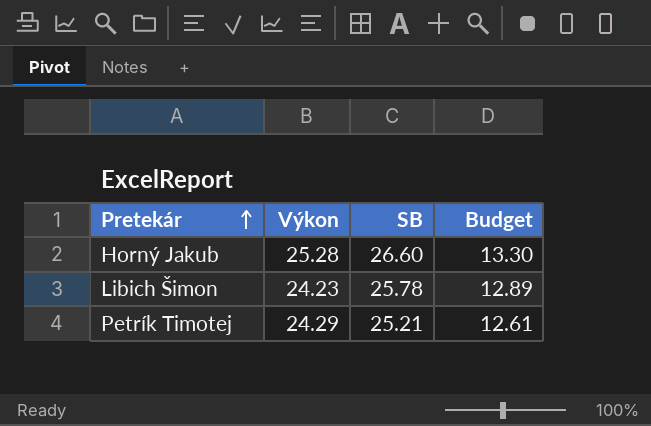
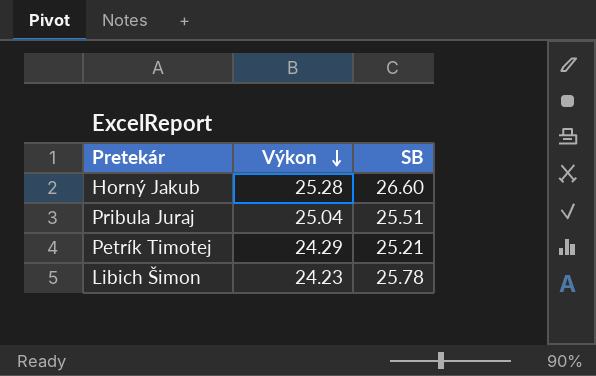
row order: Pretekár ascending -> Výkon descending
column Budget | formula: [SB] * 0.5 -> none
row Pribula Juraj: none -> 25.04 | 25.51

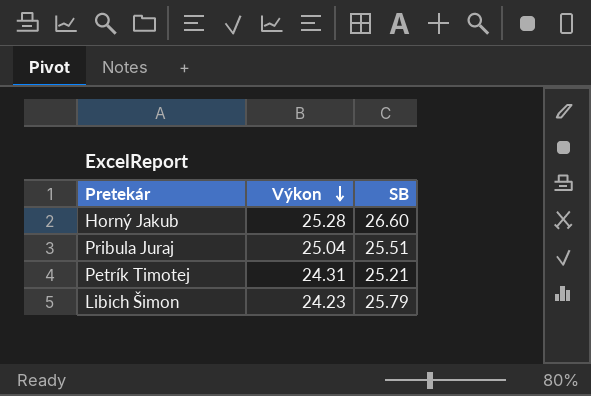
Petrík Timotej | Výkon: 24.29 -> 24.31
Libich Šimon | SB: 25.78 -> 25.79

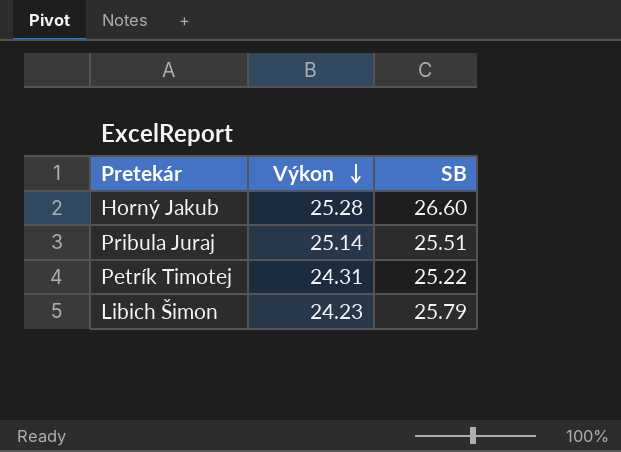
Pribula Juraj | Výkon: 25.04 -> 25.14
Petrík Timotej | SB: 25.21 -> 25.22

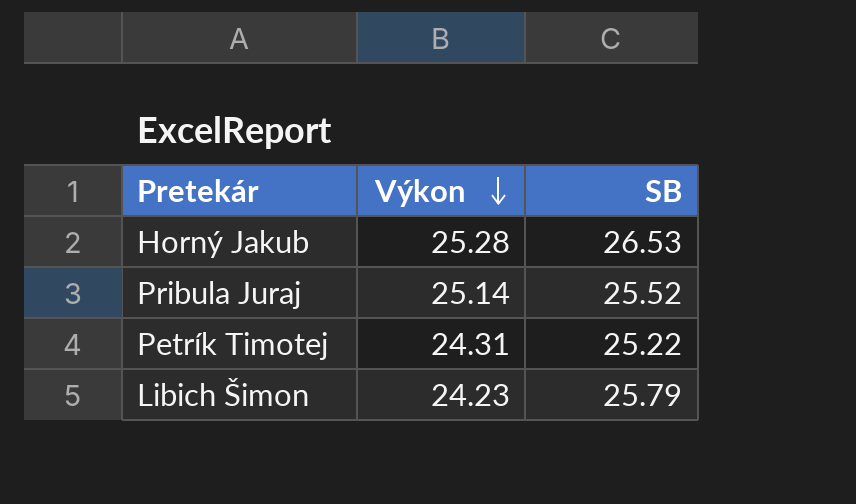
Horný Jakub | SB: 26.60 -> 26.53
Pribula Juraj | SB: 25.51 -> 25.52

